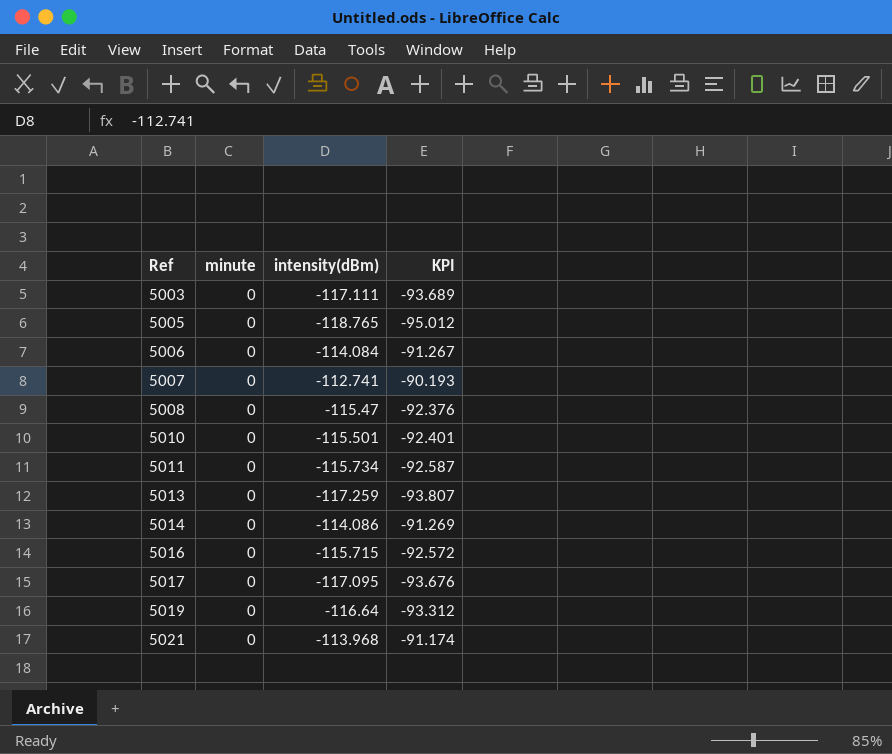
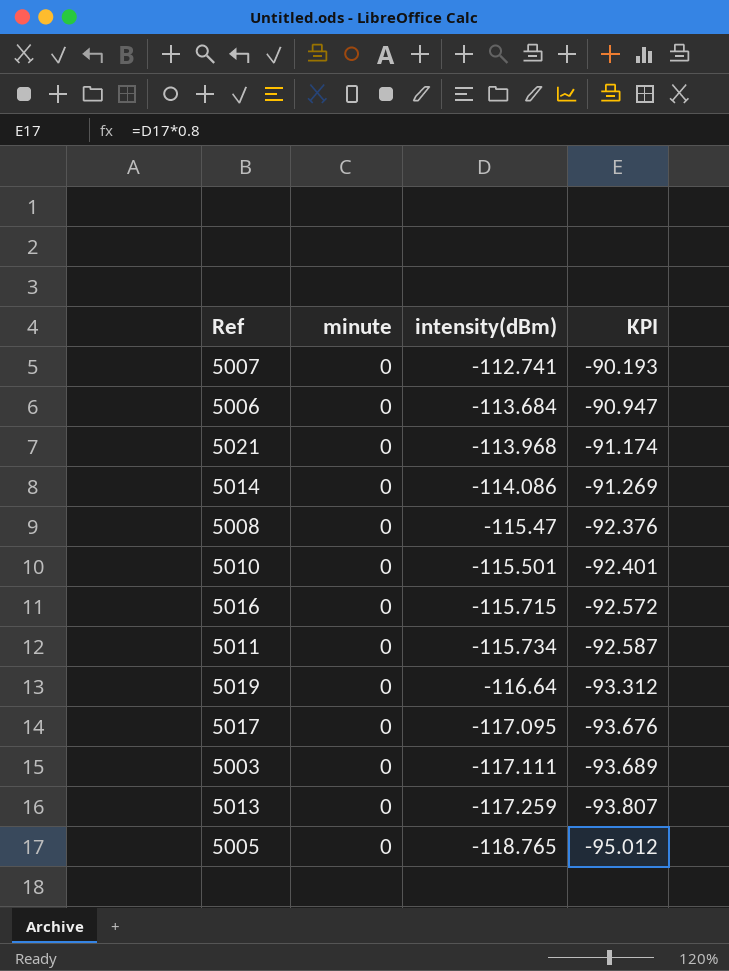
row order: Ref ascending -> intensity(dBm) descending
5006 | intensity(dBm): -114.084 -> -113.684
5006 | KPI: -91.267 -> -90.947

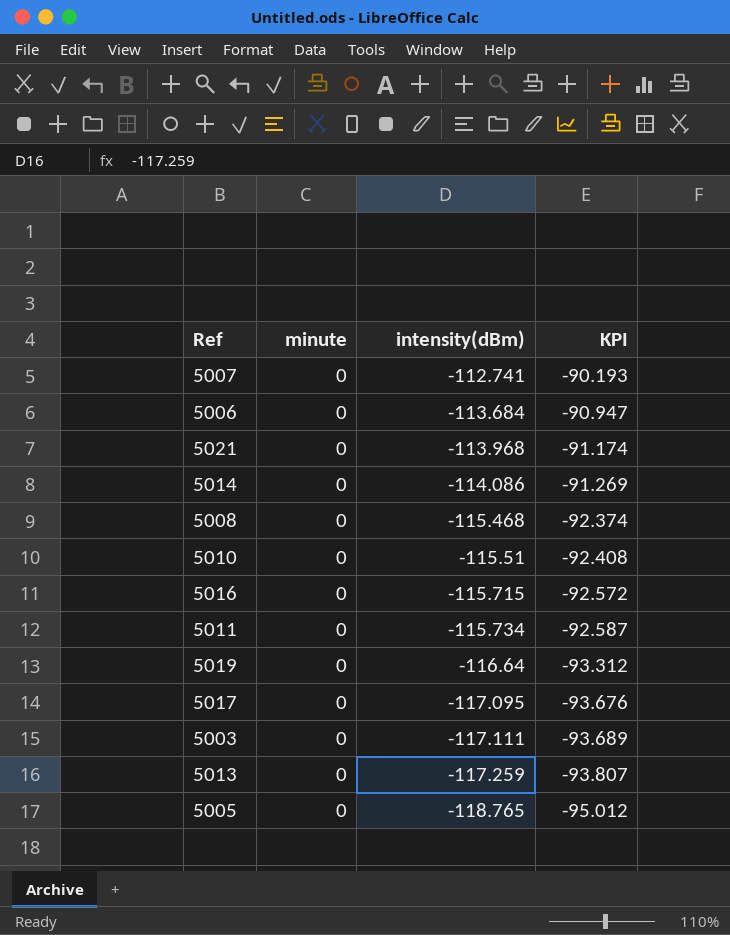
5008 | intensity(dBm): -115.47 -> -115.468
5008 | KPI: -92.376 -> -92.374
5010 | intensity(dBm): -115.501 -> -115.51
5010 | KPI: -92.401 -> -92.408

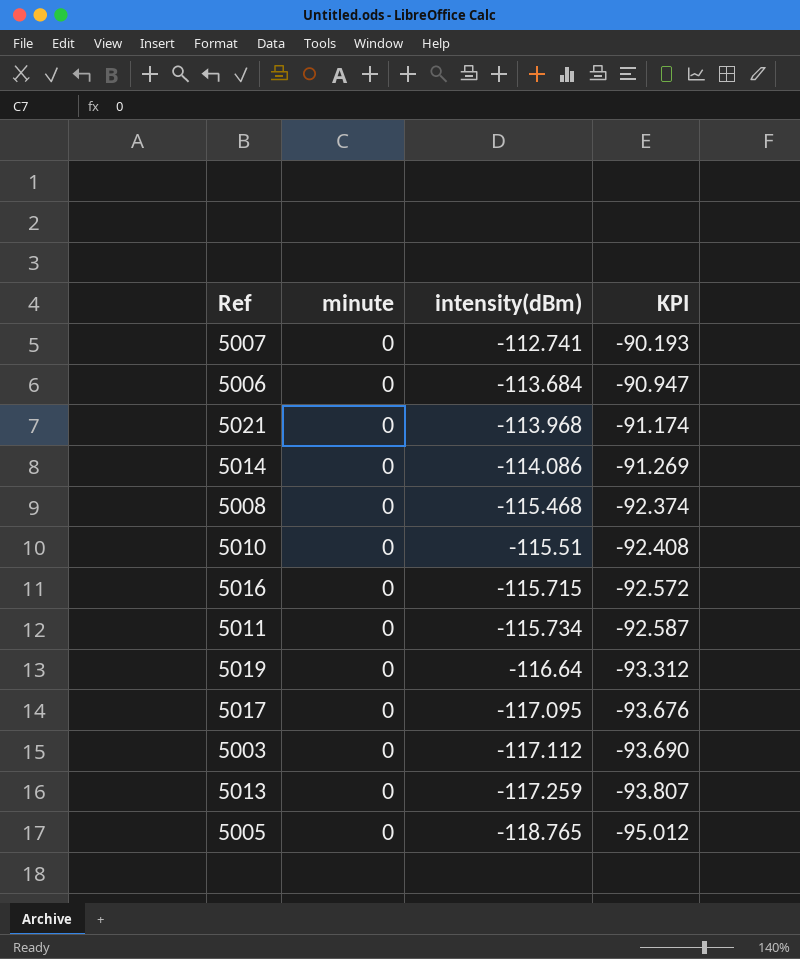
5003 | intensity(dBm): -117.111 -> -117.112
5003 | KPI: -93.689 -> -93.690

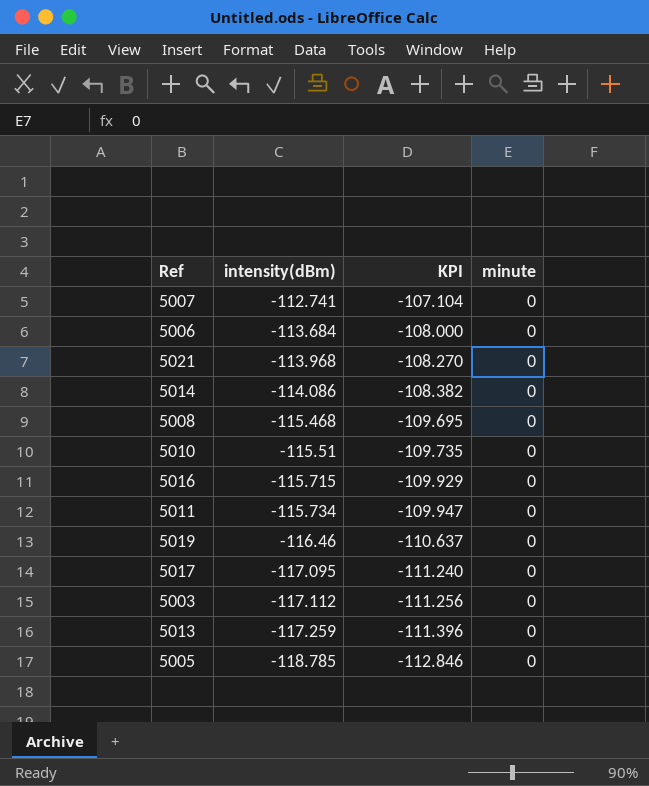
column KPI | formula: [intensity(dBm)] * 0.8 -> [intensity(dBm)] * 0.95
column minute | position: 2 -> 4
5019 | intensity(dBm): -116.64 -> -116.46
5005 | intensity(dBm): -118.765 -> -118.785

